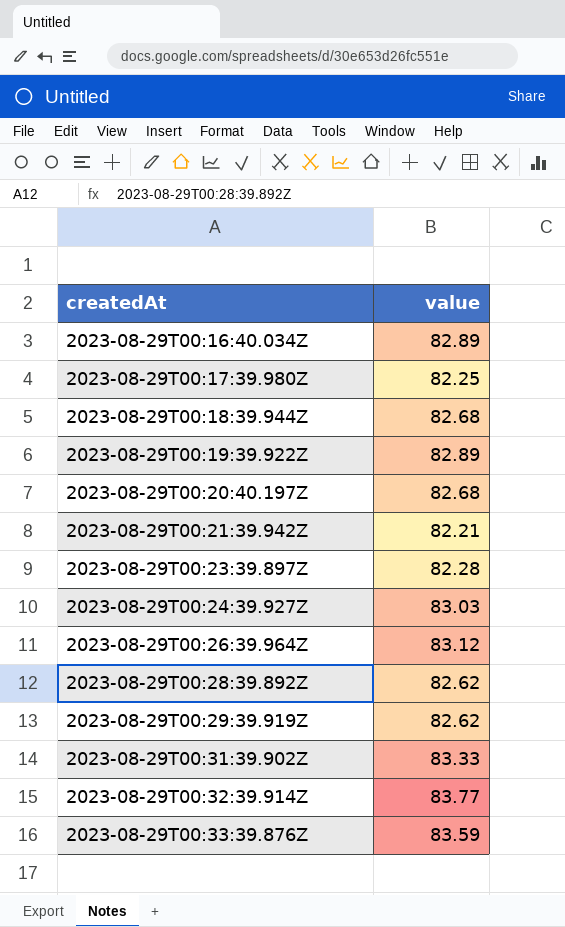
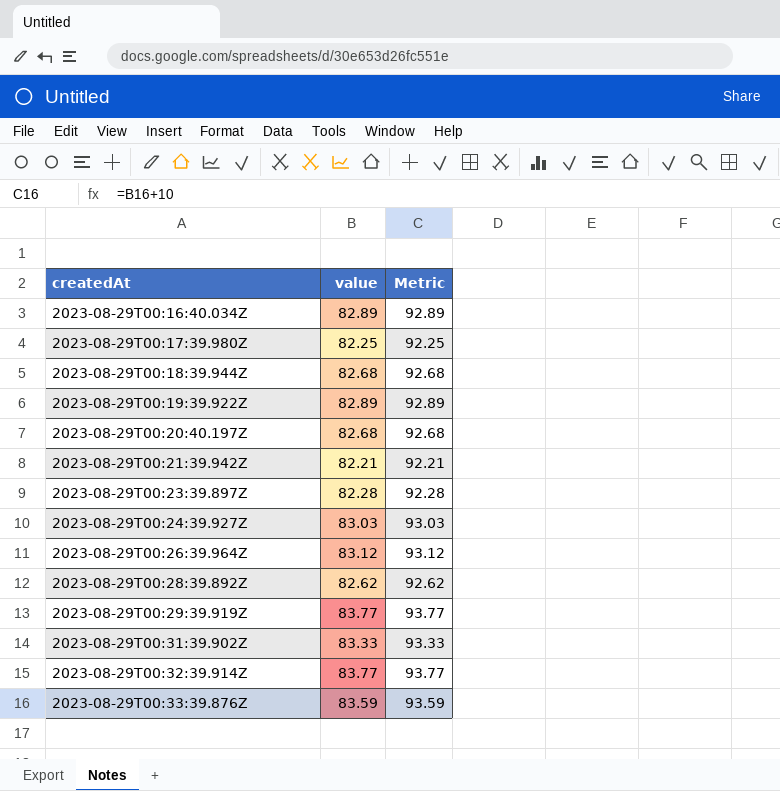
column Metric | formula: none -> [value] + 10
2023-08-29T00:29:39.919Z | value: 82.62 -> 83.77

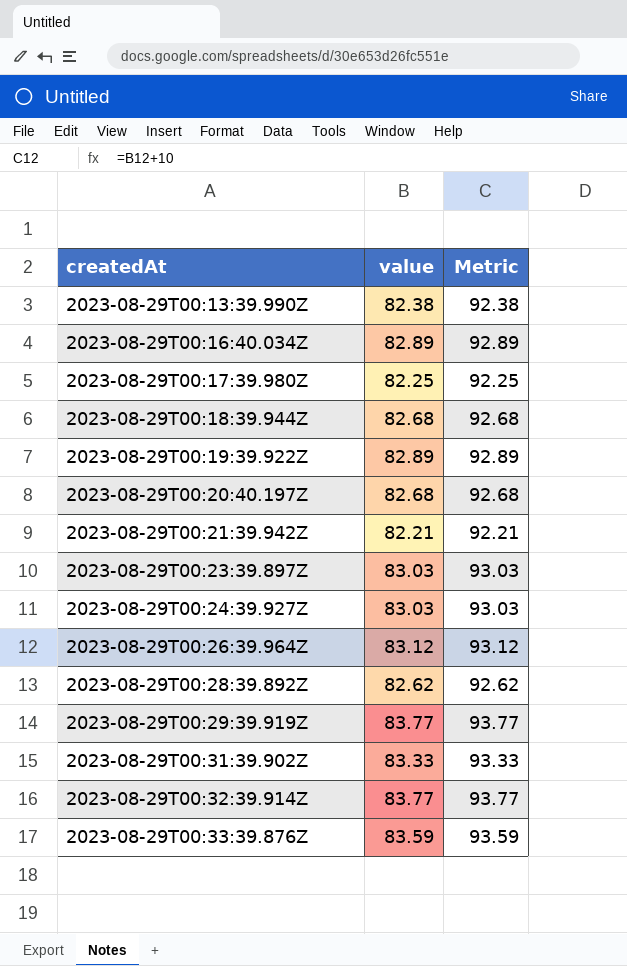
row 2023-08-29T00:13:39.990Z: none -> 82.38 | 92.38
2023-08-29T00:23:39.897Z | value: 82.28 -> 83.03
2023-08-29T00:23:39.897Z | Metric: 92.28 -> 93.03

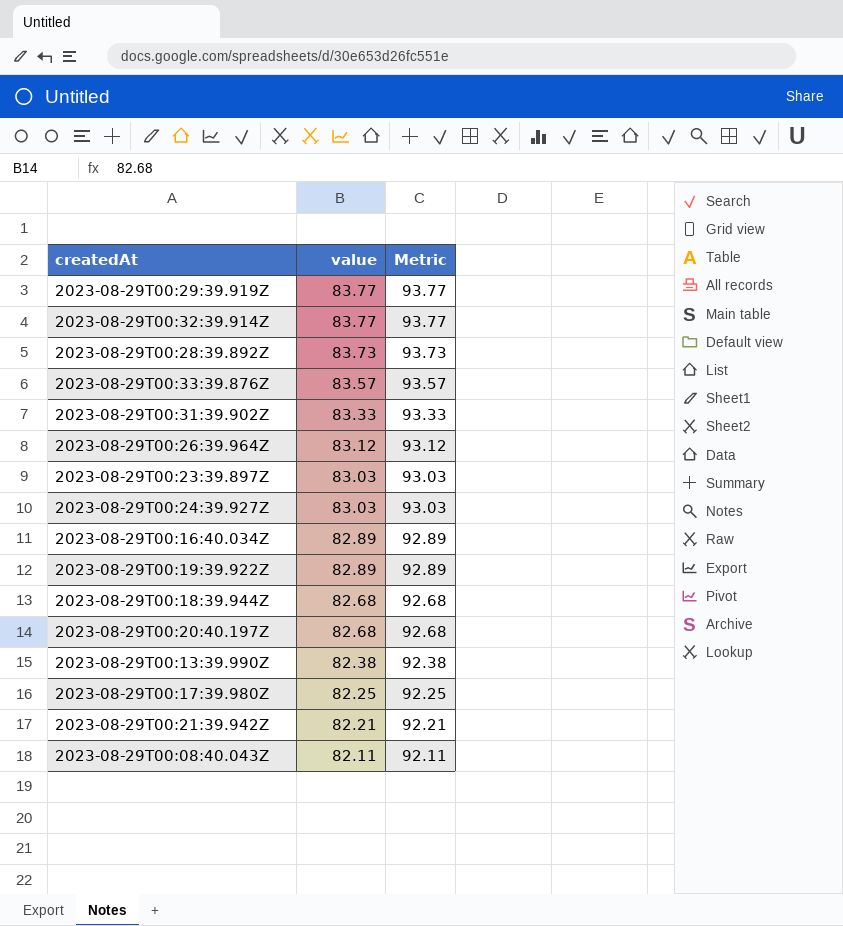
row order: createdAt ascending -> value descending
2023-08-29T00:28:39.892Z | value: 82.62 -> 83.73
2023-08-29T00:28:39.892Z | Metric: 92.62 -> 93.73
2023-08-29T00:33:39.876Z | value: 83.59 -> 83.57
2023-08-29T00:33:39.876Z | Metric: 93.59 -> 93.57
row 2023-08-29T00:08:40.043Z: none -> 82.11 | 92.11

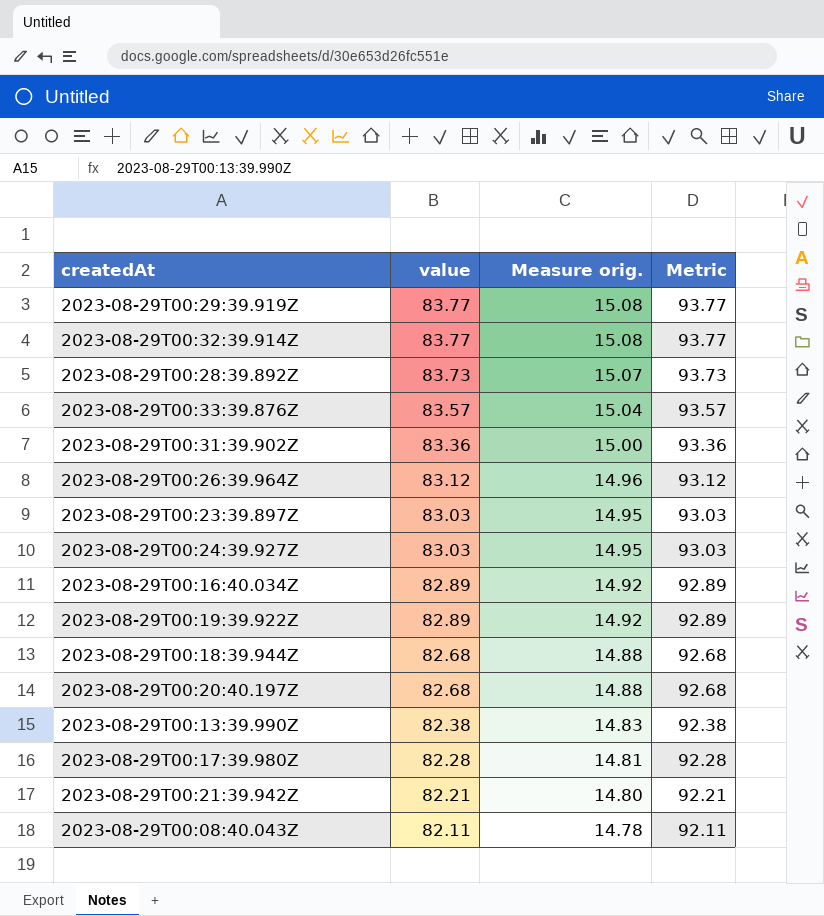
column Measure orig. | formula: none -> [value] * 0.18
2023-08-29T00:31:39.902Z | value: 83.33 -> 83.36
2023-08-29T00:31:39.902Z | Metric: 93.33 -> 93.36
2023-08-29T00:17:39.980Z | value: 82.25 -> 82.28
2023-08-29T00:17:39.980Z | Metric: 92.25 -> 92.28

